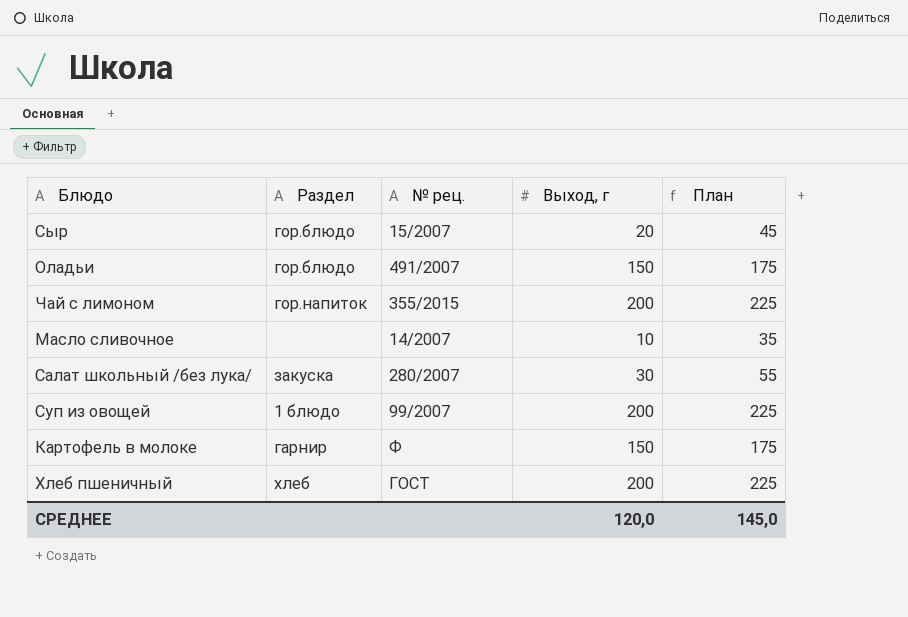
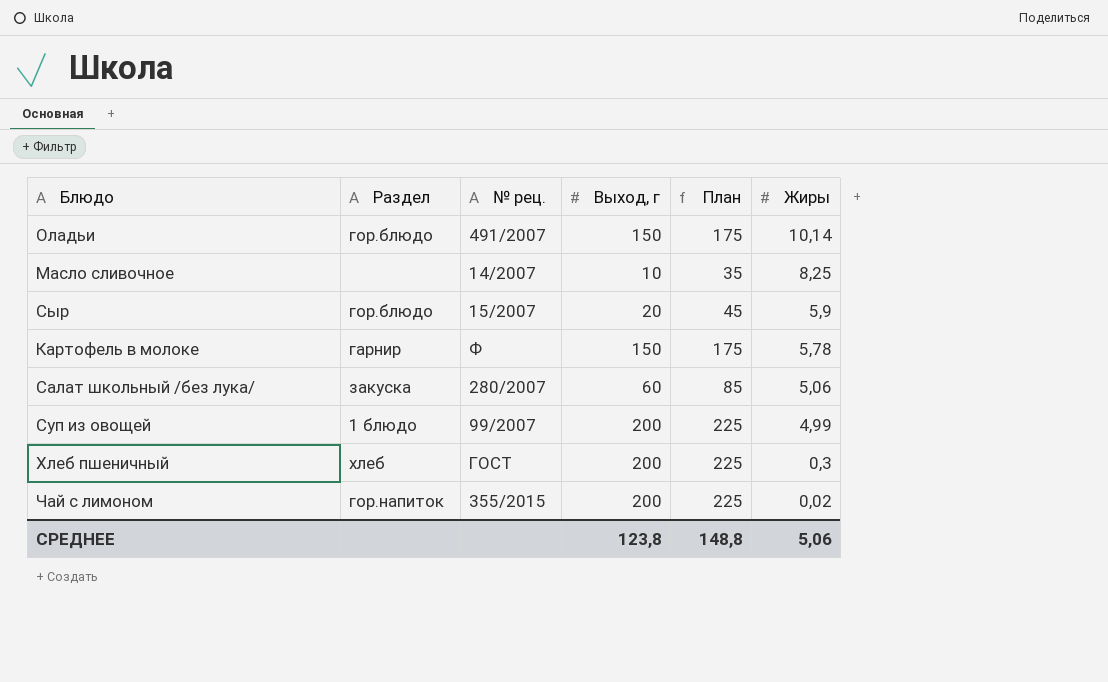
row order: none -> Жиры descending
column Жиры | position: none -> 6
Салат школьный /без лука/ | Выход, г: 30 -> 60
Салат школьный /без лука/ | План: 55 -> 85
СРЕДНЕЕ | Выход, г: 120,0 -> 123,8
СРЕДНЕЕ | План: 145,0 -> 148,8

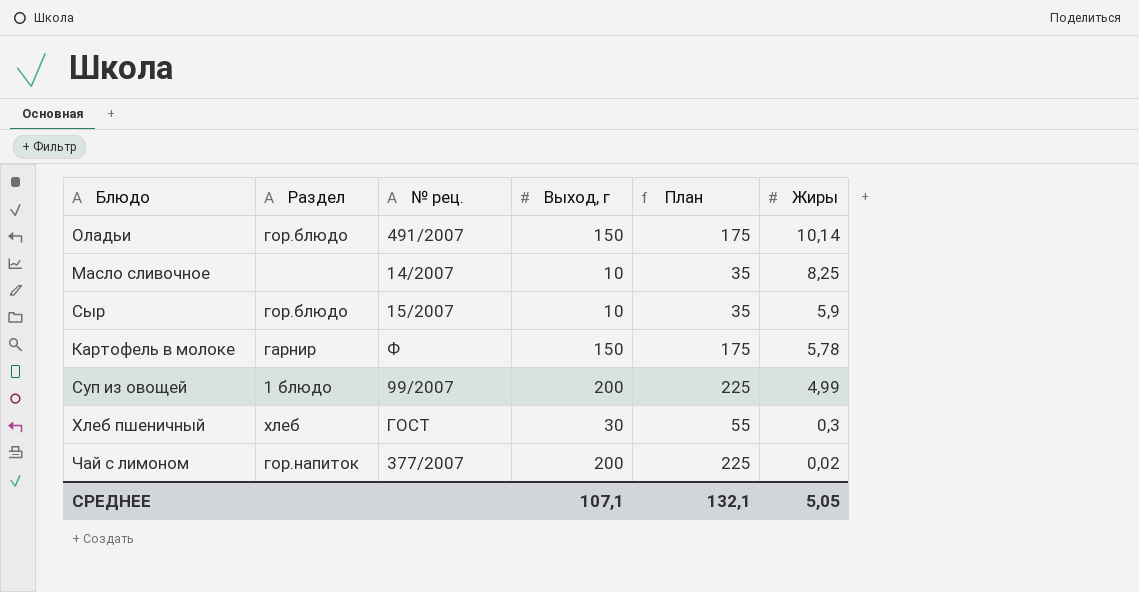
row Салат школьный /без лука/: закуска | 280/2007 | 60 | 85 | 5,06 -> none
Сыр | Выход, г: 20 -> 10
Сыр | План: 45 -> 35
Хлеб пшеничный | Выход, г: 200 -> 30
Хлеб пшеничный | План: 225 -> 55
Чай с лимоном | № рец.: 355/2015 -> 377/2007
СРЕДНЕЕ | Выход, г: 123,8 -> 107,1
СРЕДНЕЕ | План: 148,8 -> 132,1
СРЕДНЕЕ | Жиры: 5,06 -> 5,05

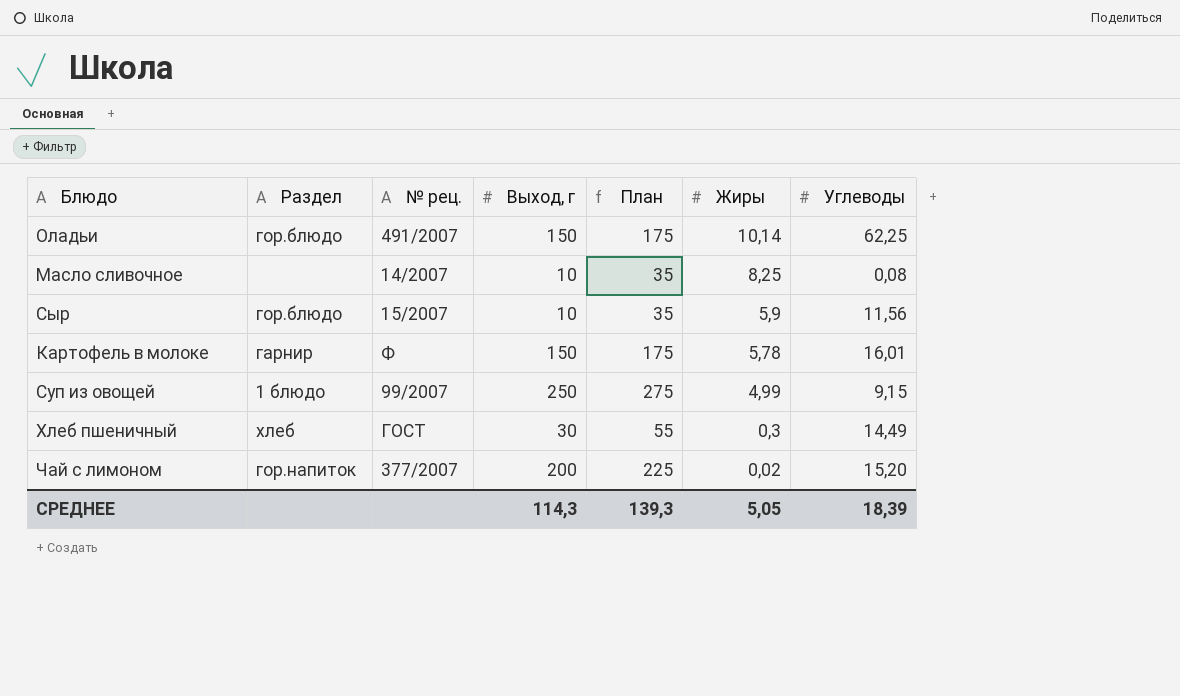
column Углеводы | position: none -> 7
Суп из овощей | Выход, г: 200 -> 250
Суп из овощей | План: 225 -> 275
СРЕДНЕЕ | Выход, г: 107,1 -> 114,3
СРЕДНЕЕ | План: 132,1 -> 139,3

